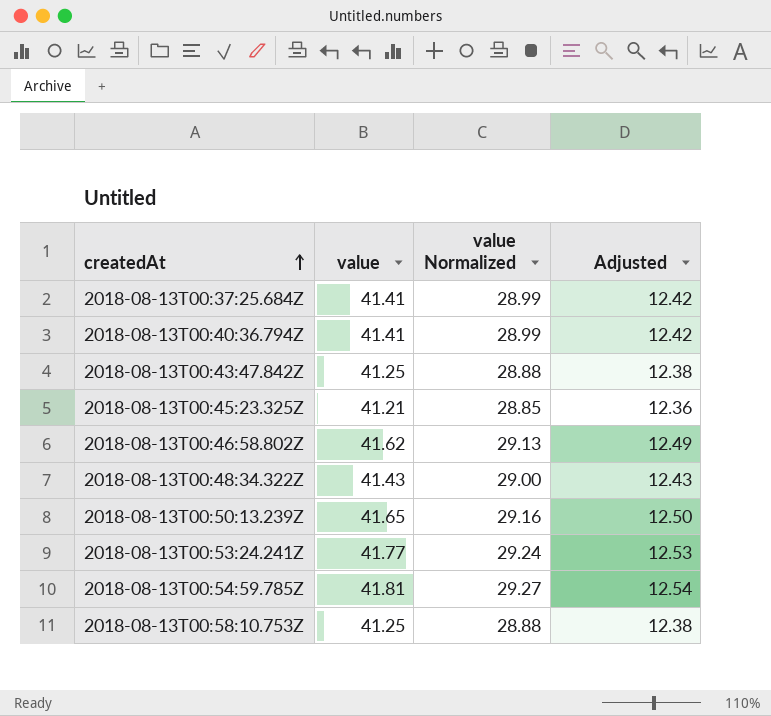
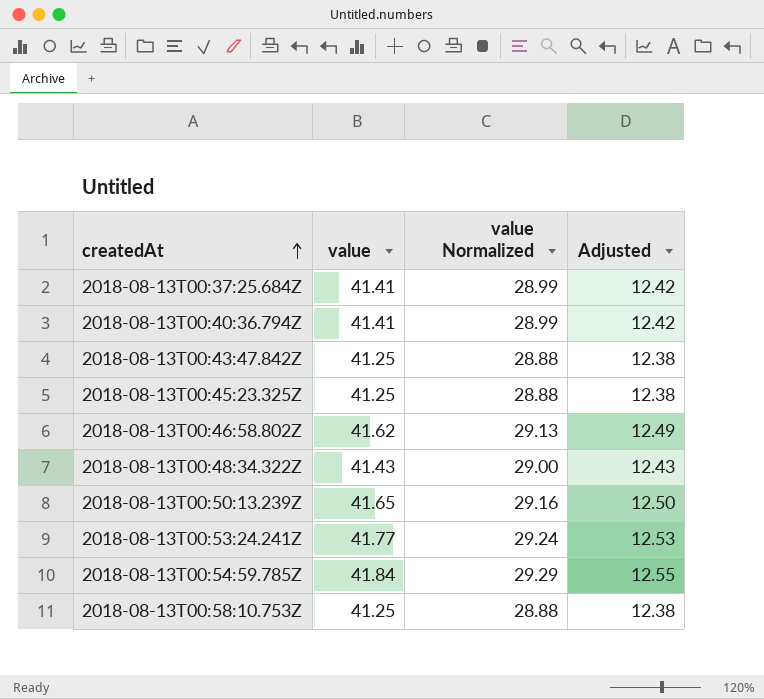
2018-08-13T00:45:23.325Z | value: 41.21 -> 41.25
2018-08-13T00:45:23.325Z | value Normalized: 28.85 -> 28.88
2018-08-13T00:45:23.325Z | Adjusted: 12.36 -> 12.38
2018-08-13T00:54:59.785Z | value: 41.81 -> 41.84
2018-08-13T00:54:59.785Z | value Normalized: 29.27 -> 29.29
2018-08-13T00:54:59.785Z | Adjusted: 12.54 -> 12.55

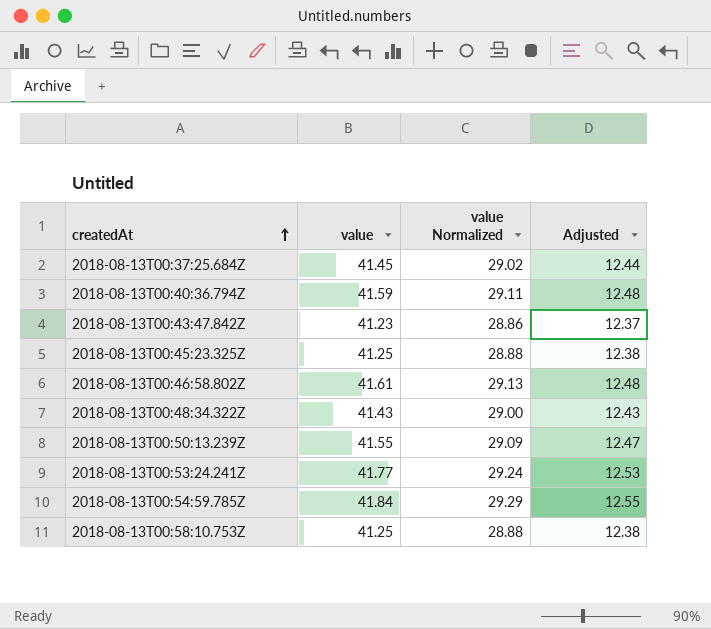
2018-08-13T00:37:25.684Z | value: 41.41 -> 41.45
2018-08-13T00:37:25.684Z | value Normalized: 28.99 -> 29.02
2018-08-13T00:37:25.684Z | Adjusted: 12.42 -> 12.44
2018-08-13T00:40:36.794Z | value: 41.41 -> 41.59
2018-08-13T00:40:36.794Z | value Normalized: 28.99 -> 29.11
2018-08-13T00:40:36.794Z | Adjusted: 12.42 -> 12.48
2018-08-13T00:43:47.842Z | value: 41.25 -> 41.23
2018-08-13T00:43:47.842Z | value Normalized: 28.88 -> 28.86
2018-08-13T00:43:47.842Z | Adjusted: 12.38 -> 12.37
2018-08-13T00:46:58.802Z | value: 41.62 -> 41.61
2018-08-13T00:46:58.802Z | Adjusted: 12.49 -> 12.48
2018-08-13T00:50:13.239Z | value: 41.65 -> 41.55
2018-08-13T00:50:13.239Z | value Normalized: 29.16 -> 29.09
2018-08-13T00:50:13.239Z | Adjusted: 12.50 -> 12.47

